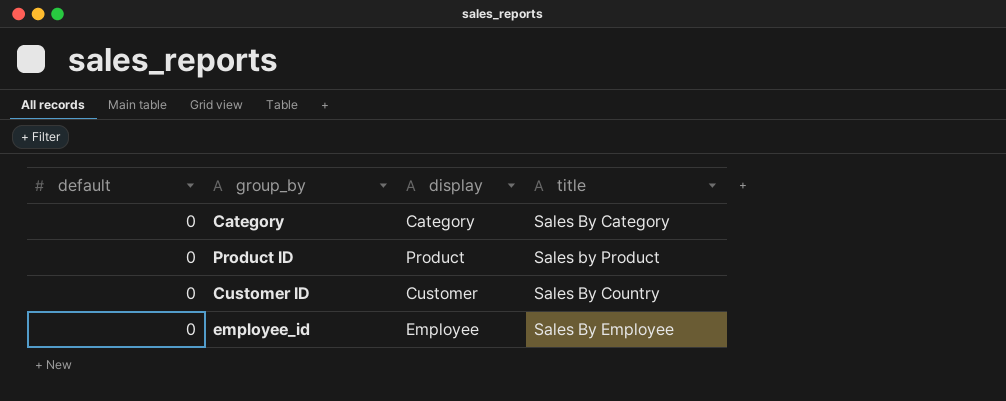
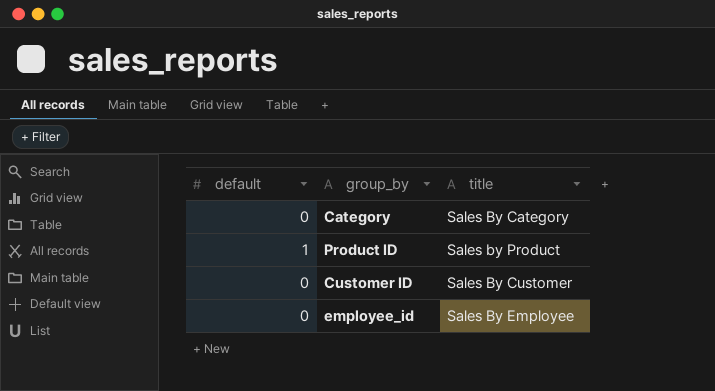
column display | position: 3 -> none
Product ID | default: 0 -> 1
Customer ID | title: Sales By Country -> Sales By Customer

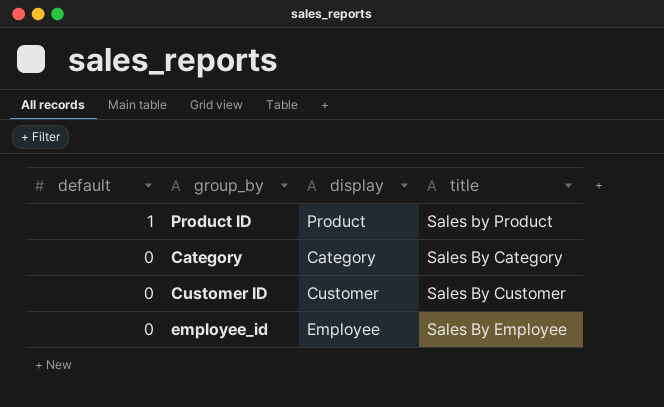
row order: none -> default descending
column display | position: none -> 3

